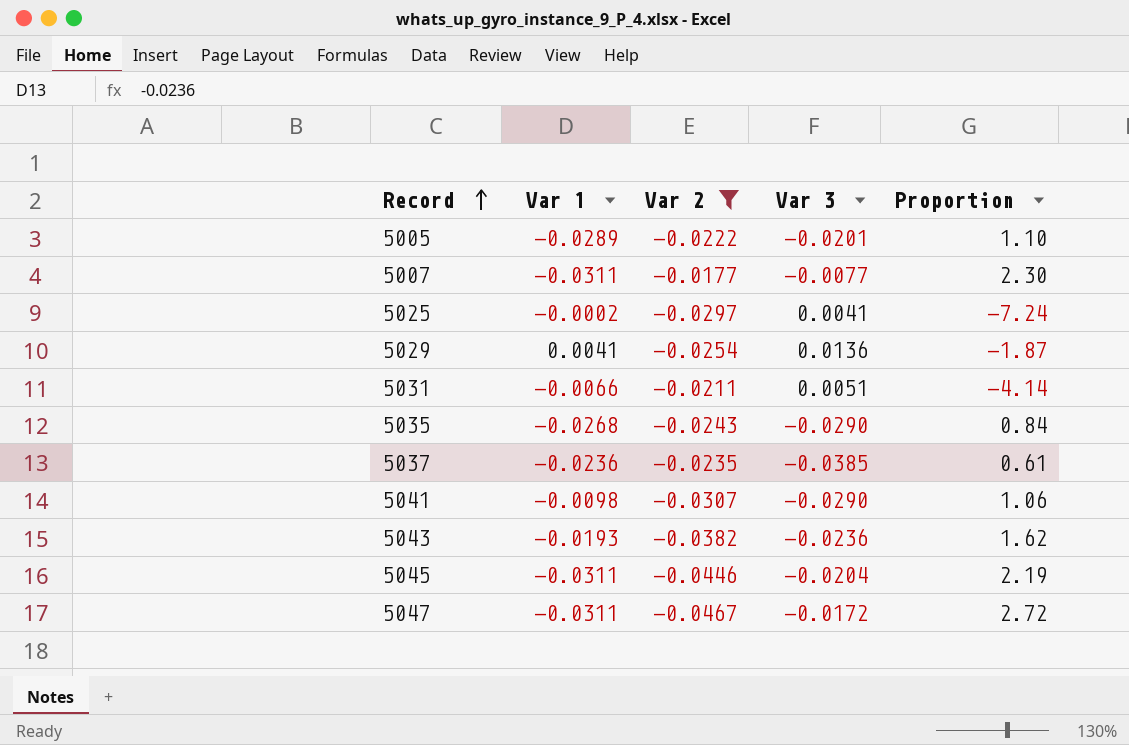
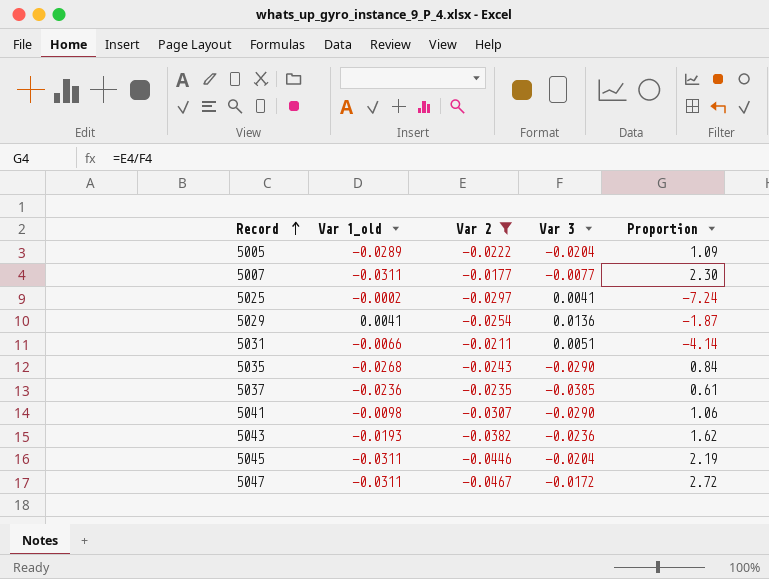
column name: Var 1 -> Var 1_old
5005 | Var 3: -0.0201 -> -0.0204
5005 | Proportion: 1.10 -> 1.09

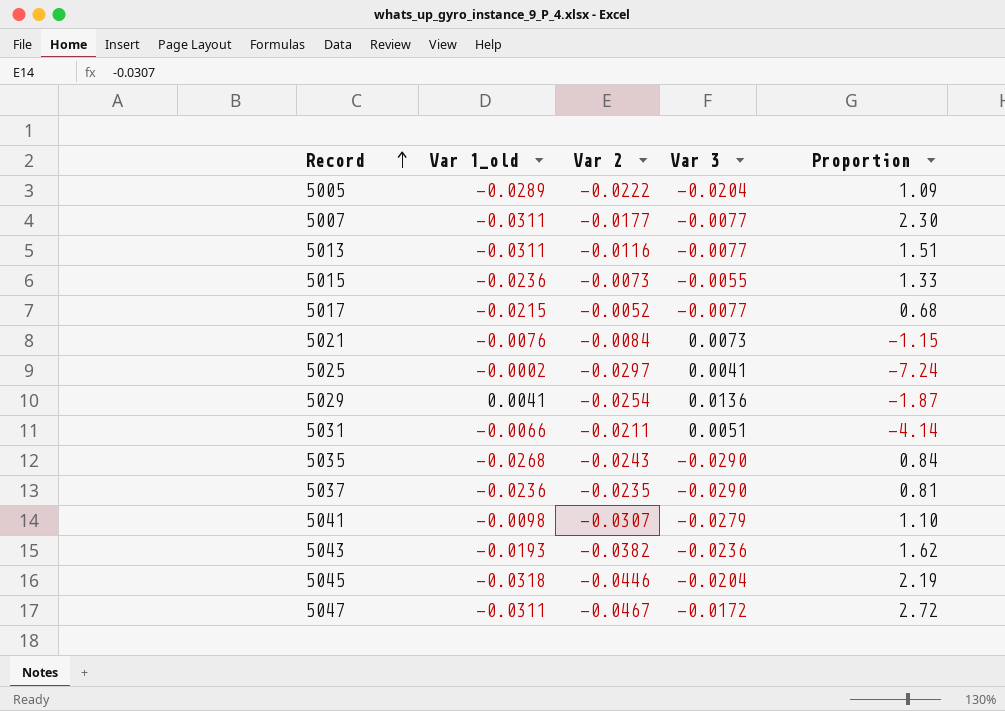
filter: Var 2 <= -0.0177 -> none
5037 | Var 3: -0.0385 -> -0.0290
5037 | Proportion: 0.61 -> 0.81
5041 | Var 3: -0.0290 -> -0.0279
5041 | Proportion: 1.06 -> 1.10
5045 | Var 1_old: -0.0311 -> -0.0318

